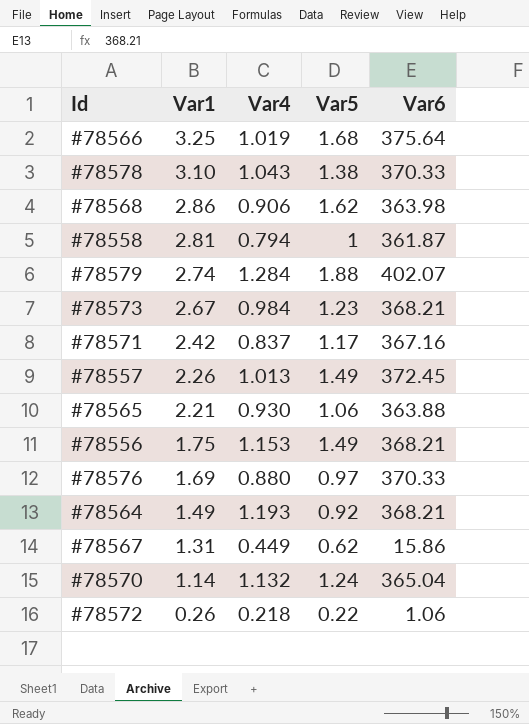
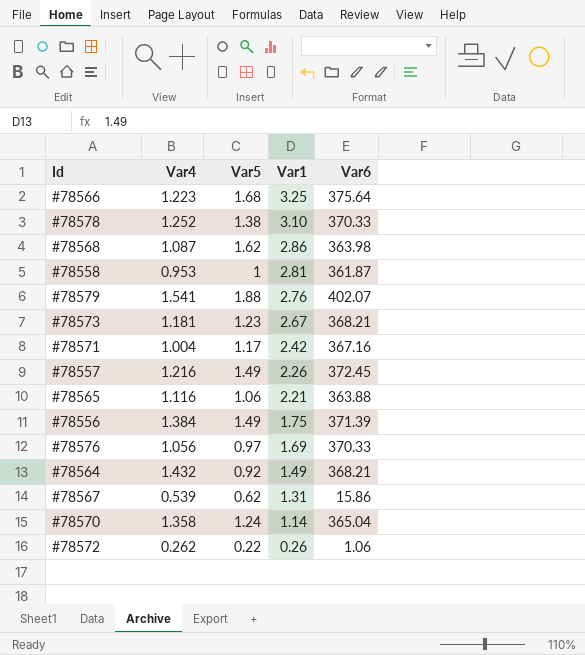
column Var1 | position: 2 -> 4
#78566 | Var4: 1.019 -> 1.223
#78578 | Var4: 1.043 -> 1.252
#78568 | Var4: 0.906 -> 1.087
#78558 | Var4: 0.794 -> 0.953
#78579 | Var4: 1.284 -> 1.541
#78579 | Var1: 2.74 -> 2.76
#78573 | Var4: 0.984 -> 1.181
#78571 | Var4: 0.837 -> 1.004
#78557 | Var4: 1.013 -> 1.216
#78565 | Var4: 0.930 -> 1.116
#78556 | Var4: 1.153 -> 1.384
#78556 | Var6: 368.21 -> 371.39
#78576 | Var4: 0.880 -> 1.056
#78564 | Var4: 1.193 -> 1.432
#78567 | Var4: 0.449 -> 0.539
#78570 | Var4: 1.132 -> 1.358
#78572 | Var4: 0.218 -> 0.262

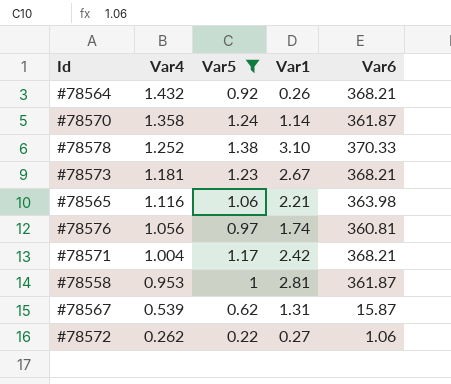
filter: none -> Var5 <= 1.38
row order: Var1 descending -> Var4 descending
#78564 | Var1: 1.49 -> 0.26
#78570 | Var6: 365.04 -> 361.87
#78565 | Var6: 363.88 -> 363.98
#78576 | Var1: 1.69 -> 1.74
#78576 | Var6: 370.33 -> 360.81
#78571 | Var6: 367.16 -> 368.21
#78567 | Var6: 15.86 -> 15.87
#78572 | Var1: 0.26 -> 0.27

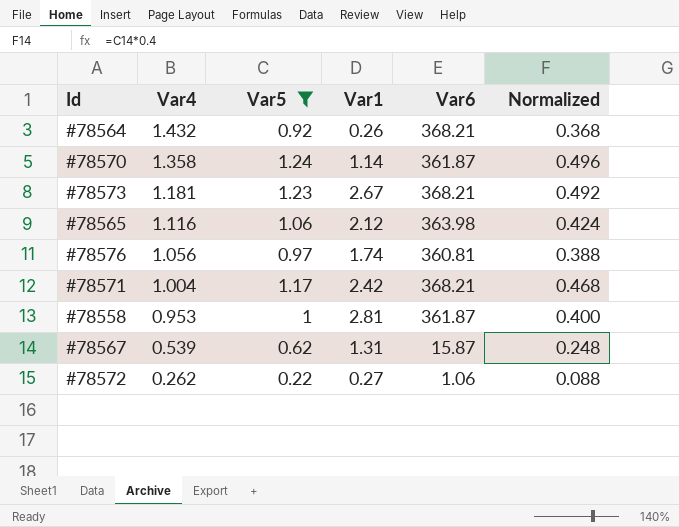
column Normalized | formula: none -> [Var5] * 0.4
row #78578: 1.252 | 1.38 | 3.10 | 370.33 -> none
#78565 | Var1: 2.21 -> 2.12

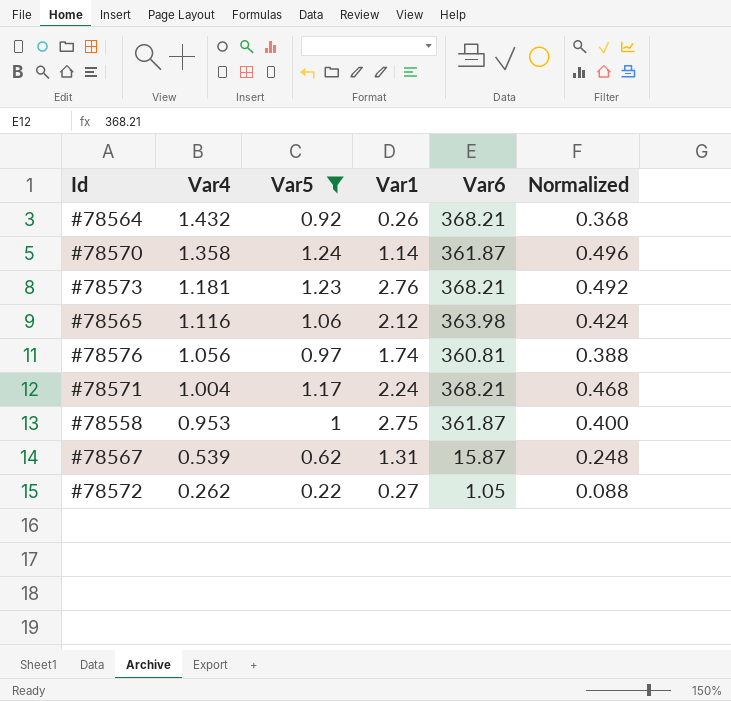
#78573 | Var1: 2.67 -> 2.76
#78571 | Var1: 2.42 -> 2.24
#78558 | Var1: 2.81 -> 2.75
#78572 | Var6: 1.06 -> 1.05

